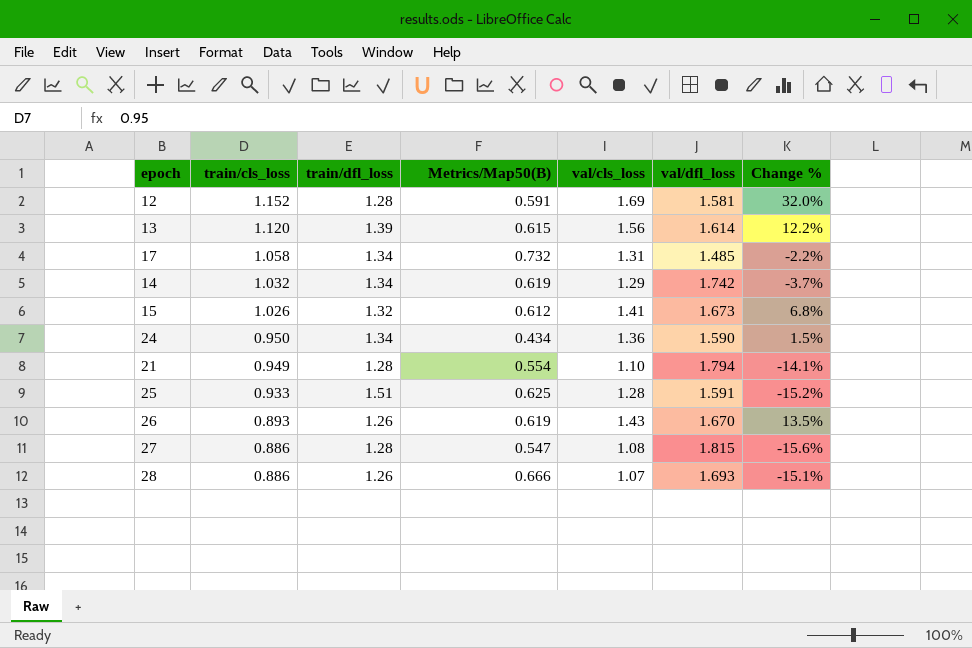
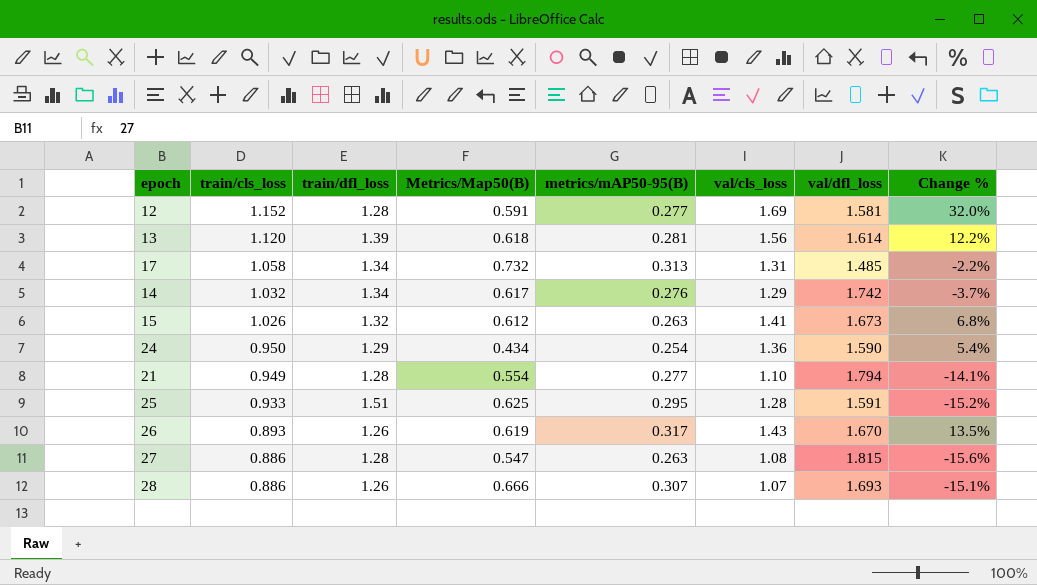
column metrics/mAP50-95(B) | position: none -> 5
13 | Metrics/Map50(B): 0.615 -> 0.618
14 | Metrics/Map50(B): 0.619 -> 0.617
24 | train/dfl_loss: 1.34 -> 1.29
24 | Change %: 1.5% -> 5.4%

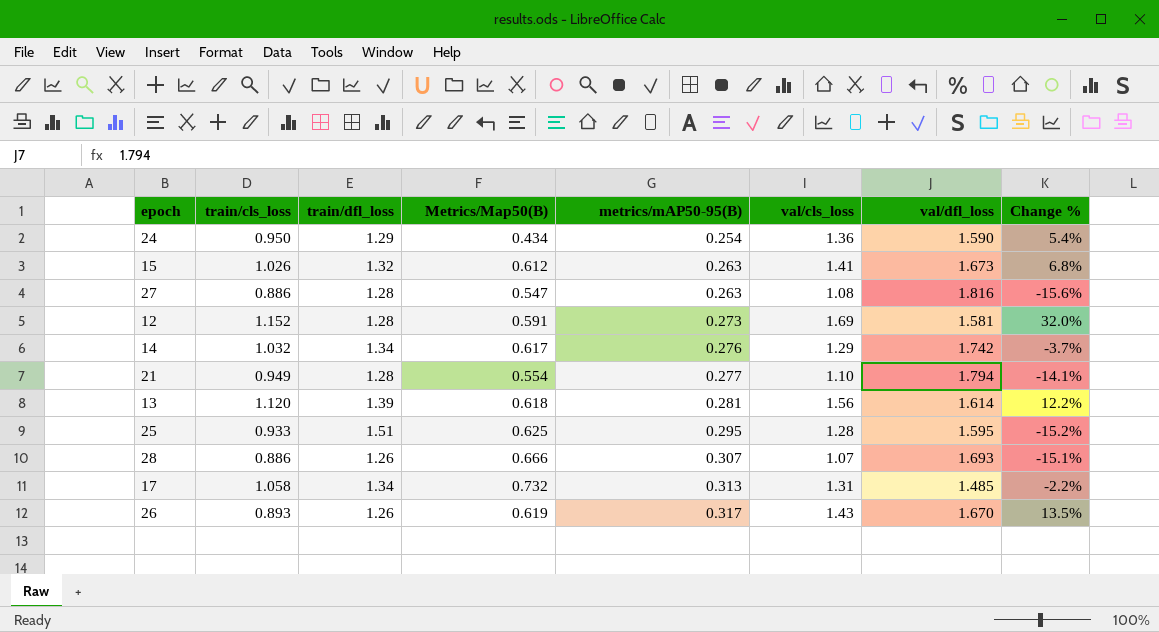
row order: train/cls_loss descending -> metrics/mAP50-95(B) ascending
27 | val/dfl_loss: 1.815 -> 1.816
12 | metrics/mAP50-95(B): 0.277 -> 0.273
25 | val/dfl_loss: 1.591 -> 1.595

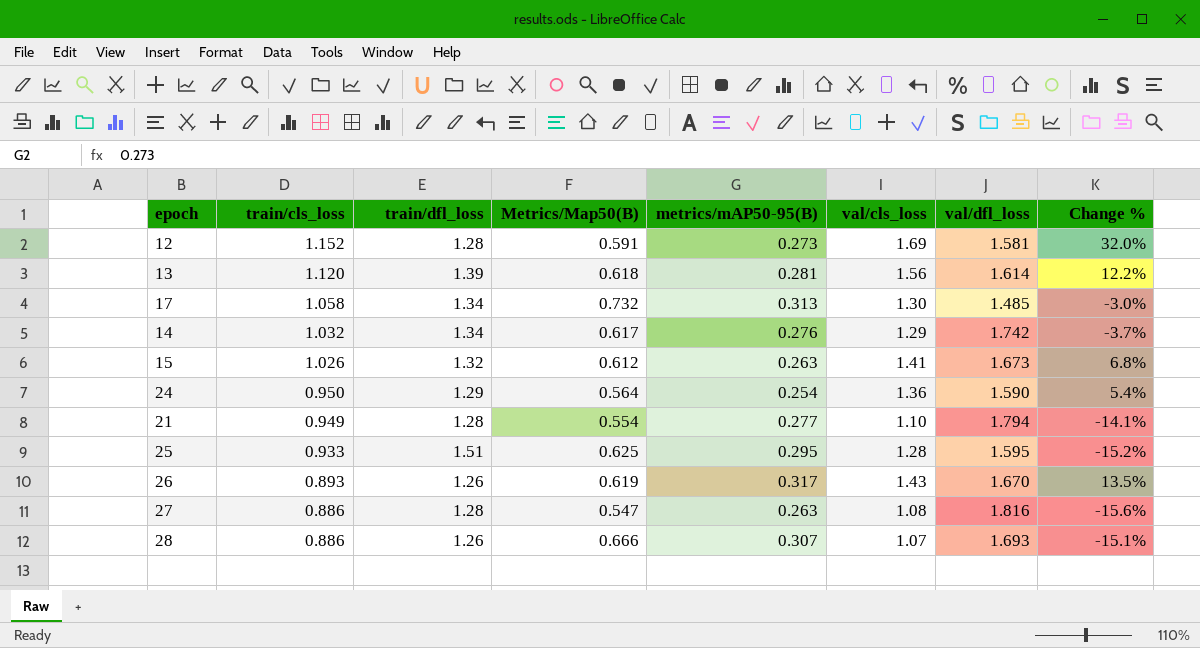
row order: metrics/mAP50-95(B) ascending -> train/cls_loss descending
17 | val/cls_loss: 1.31 -> 1.30
17 | Change %: -2.2% -> -3.0%
24 | Metrics/Map50(B): 0.434 -> 0.564

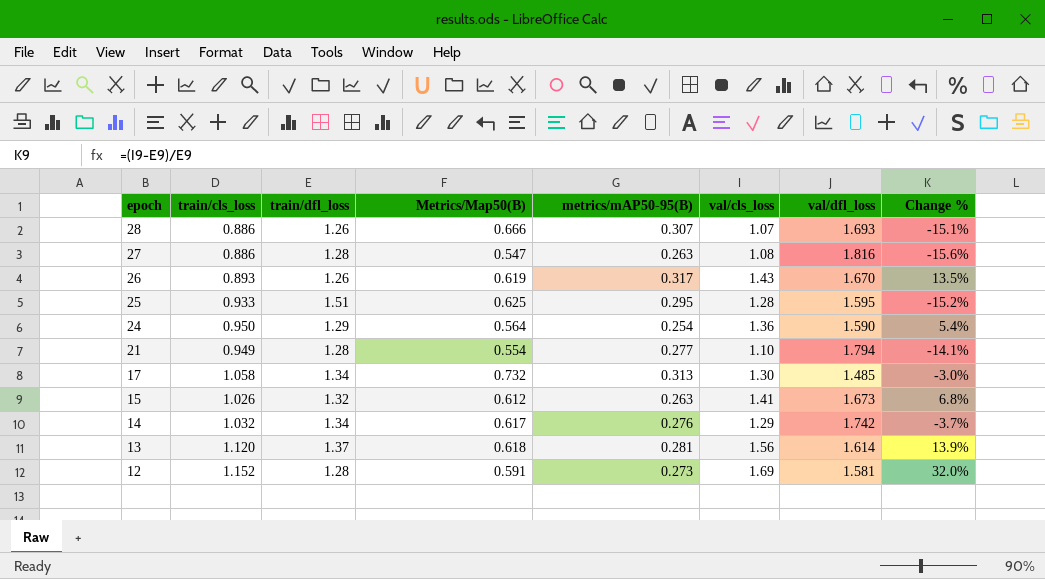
row order: train/cls_loss descending -> epoch descending
13 | train/dfl_loss: 1.39 -> 1.37
13 | Change %: 12.2% -> 13.9%

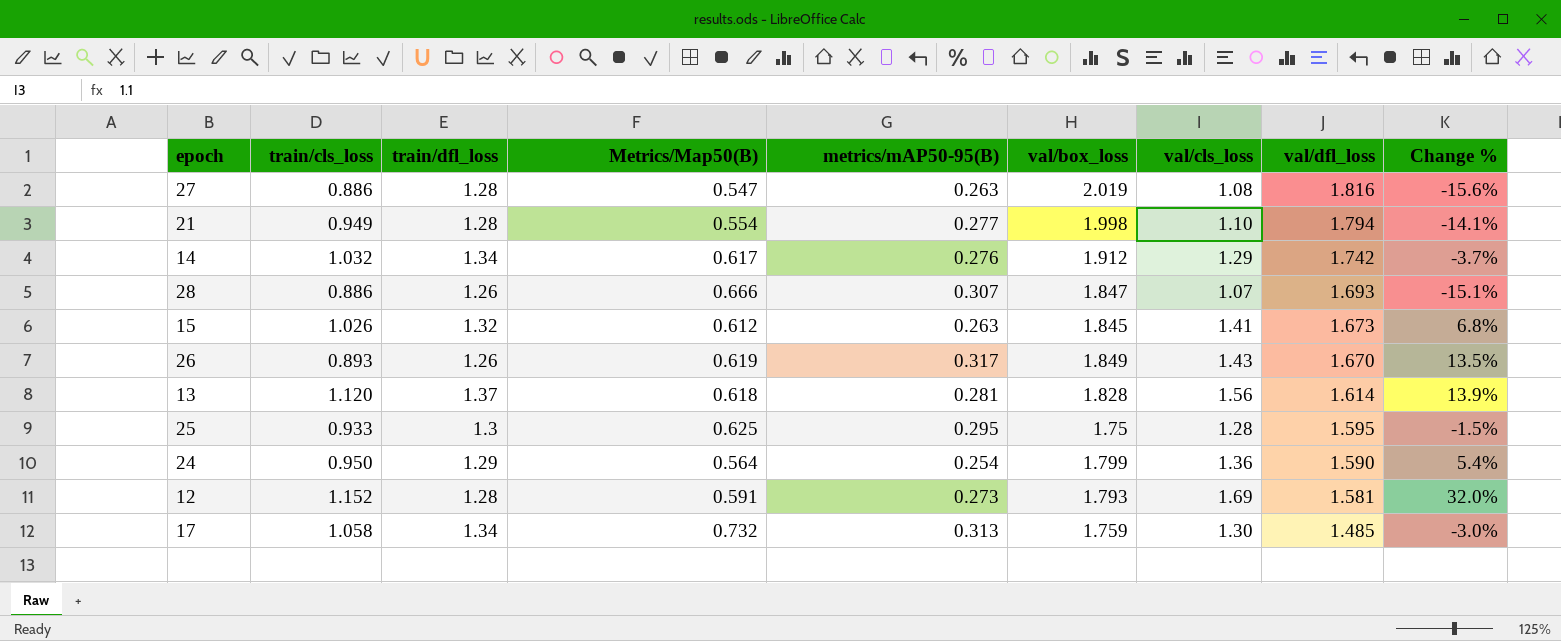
row order: epoch descending -> val/dfl_loss descending
column val/box_loss | position: none -> 6
25 | train/dfl_loss: 1.51 -> 1.3
25 | Change %: -15.2% -> -1.5%

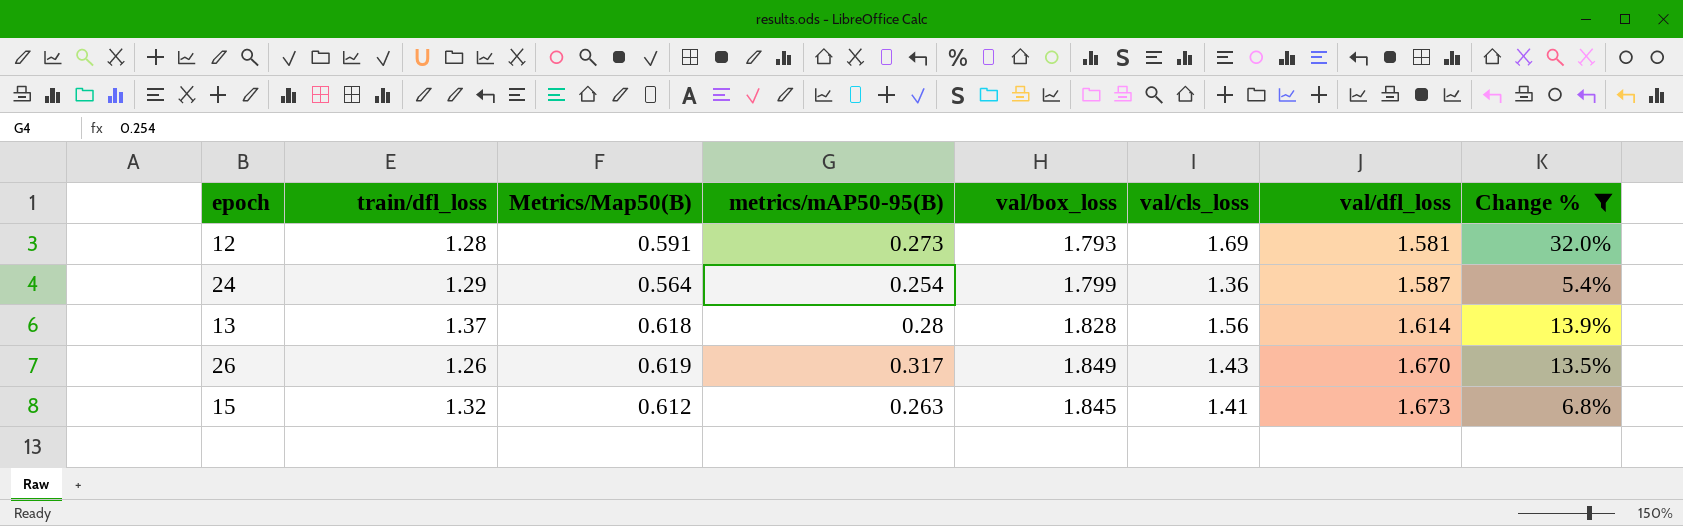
filter: none -> Change % >= 5.4%
row order: val/dfl_loss descending -> val/dfl_loss ascending
column train/cls_loss | position: 2 -> none
24 | val/dfl_loss: 1.590 -> 1.587
13 | metrics/mAP50-95(B): 0.281 -> 0.28

